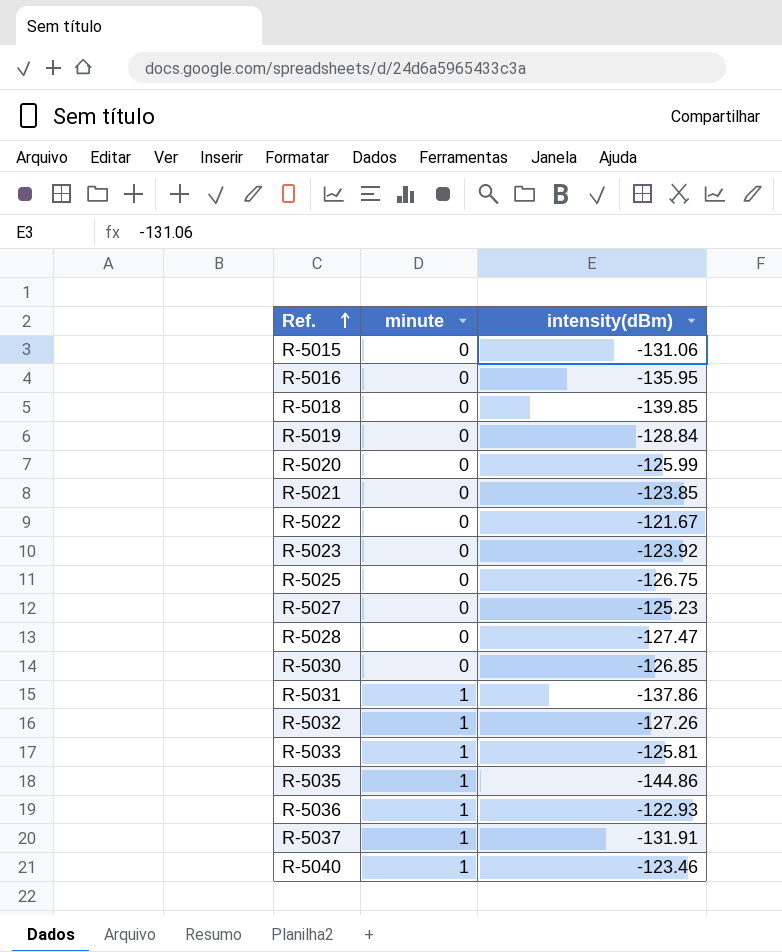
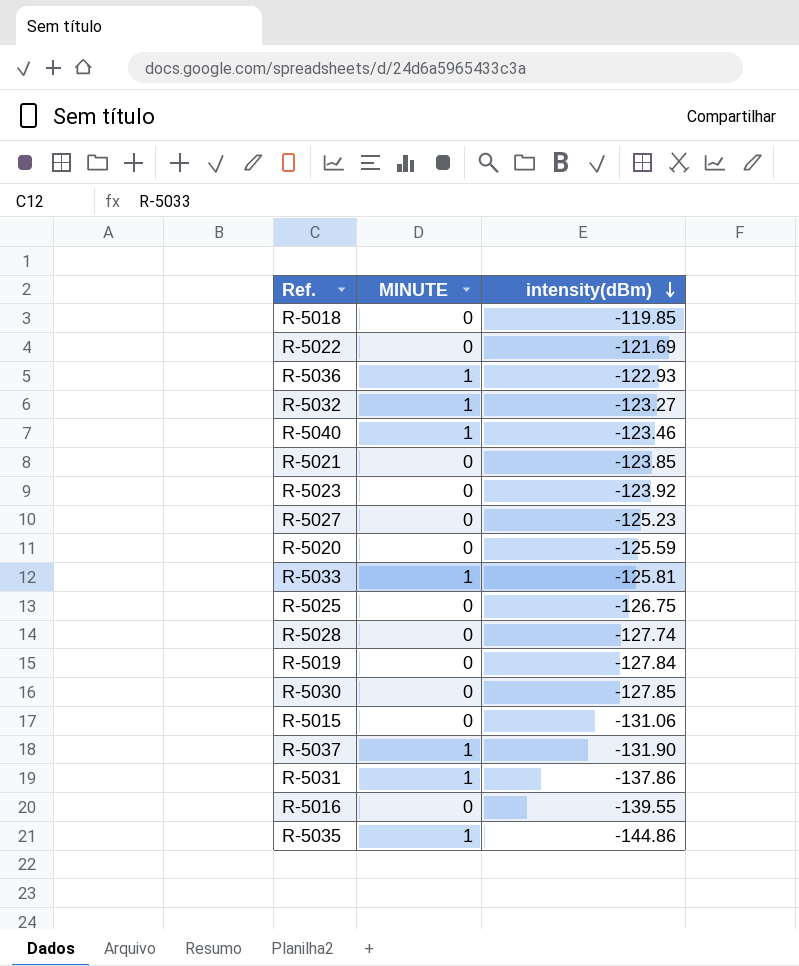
row order: Ref. ascending -> intensity(dBm) descending
column name: minute -> MINUTE
R-5018 | intensity(dBm): -139.85 -> -119.85
R-5022 | intensity(dBm): -121.67 -> -121.69
R-5032 | intensity(dBm): -127.26 -> -123.27
R-5020 | intensity(dBm): -125.99 -> -125.59
R-5028 | intensity(dBm): -127.47 -> -127.74
R-5019 | intensity(dBm): -128.84 -> -127.84
R-5030 | intensity(dBm): -126.85 -> -127.85
R-5037 | intensity(dBm): -131.91 -> -131.90
R-5016 | intensity(dBm): -135.95 -> -139.55

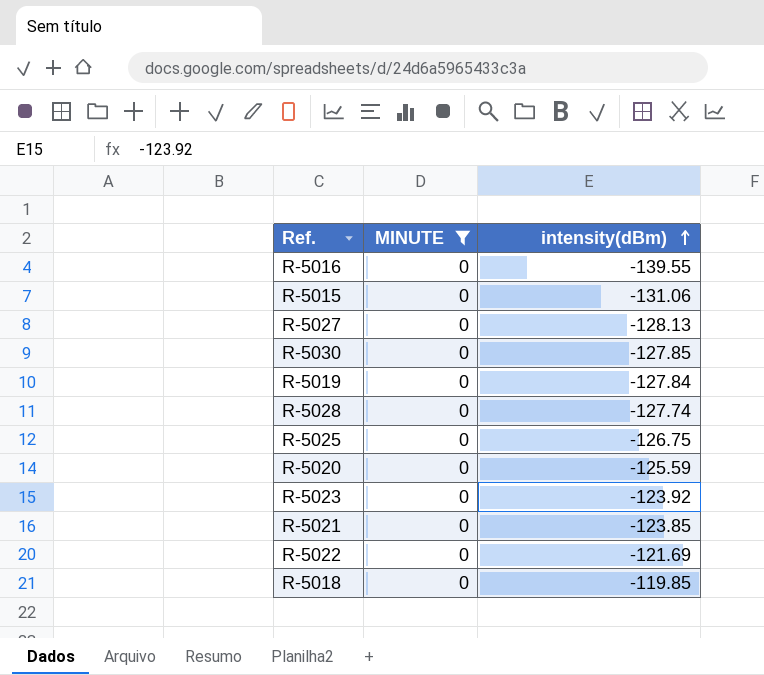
filter: none -> MINUTE = 0
row order: intensity(dBm) descending -> intensity(dBm) ascending
R-5027 | intensity(dBm): -125.23 -> -128.13

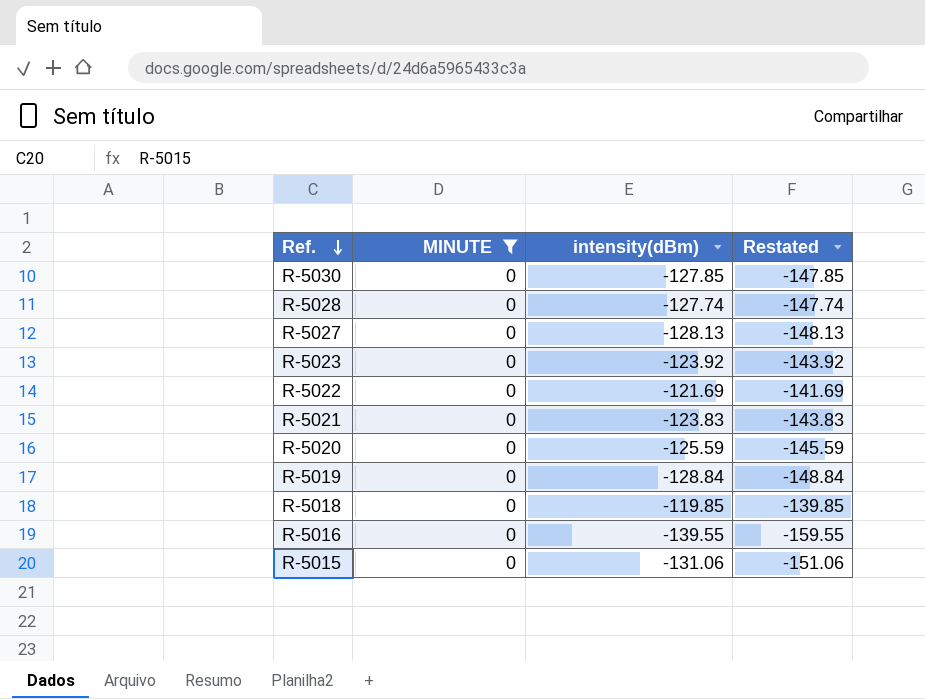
row order: intensity(dBm) ascending -> Ref. descending
column Restated | formula: none -> [intensity(dBm)] - 20
row R-5025: 0 | -126.75 -> none
R-5021 | intensity(dBm): -123.85 -> -123.83
R-5019 | intensity(dBm): -127.84 -> -128.84

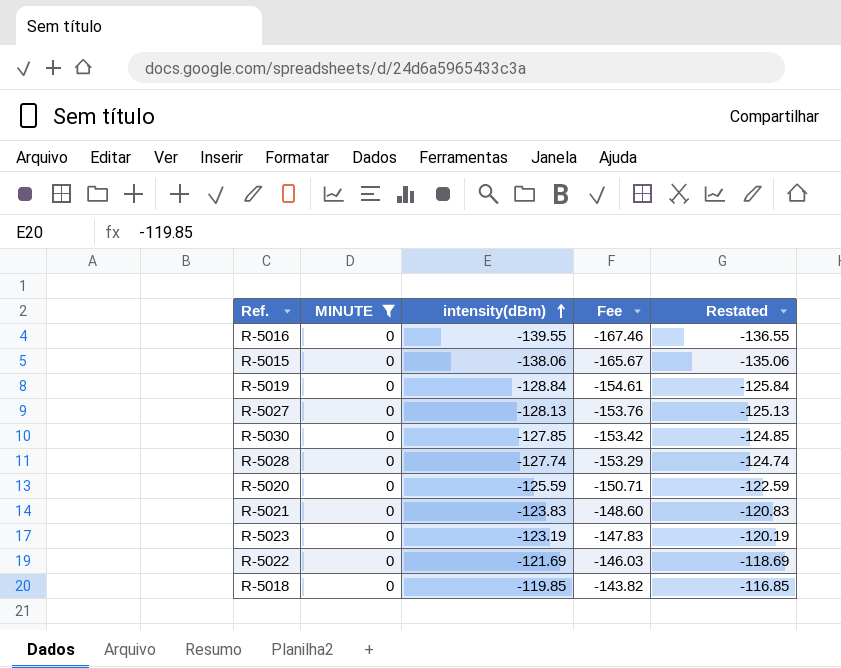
row order: Ref. descending -> intensity(dBm) ascending
column Fee | formula: none -> [intensity(dBm)] * 1.2
column Restated | formula: [intensity(dBm)] - 20 -> [intensity(dBm)] + 3
R-5015 | intensity(dBm): -131.06 -> -138.06
R-5023 | intensity(dBm): -123.92 -> -123.19

